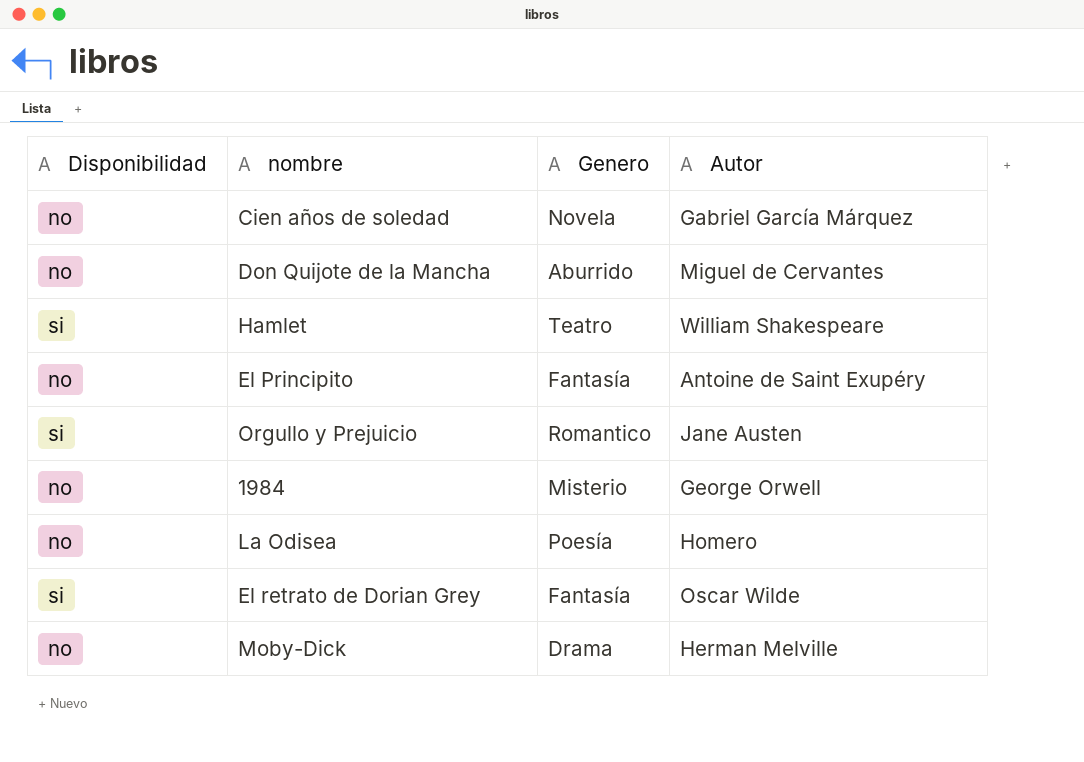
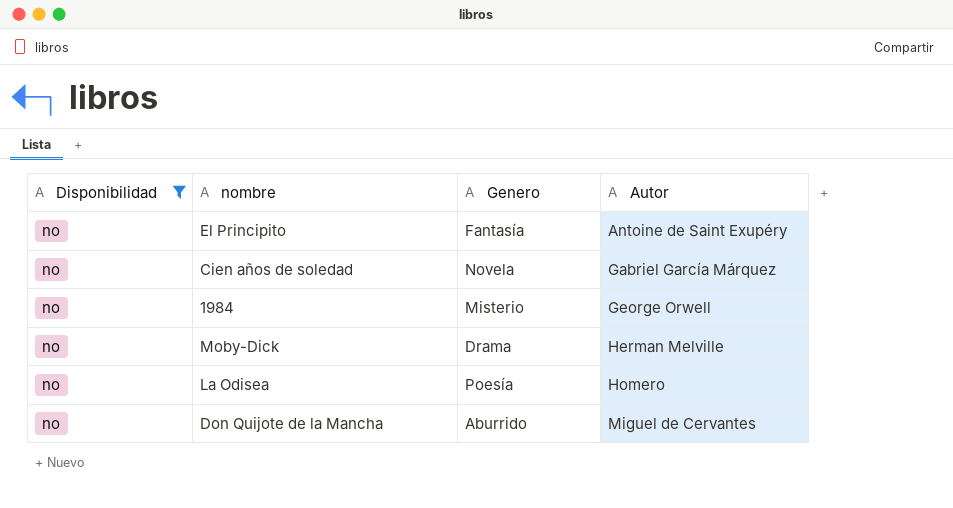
filter: none -> Disponibilidad = no
row order: none -> Autor ascending

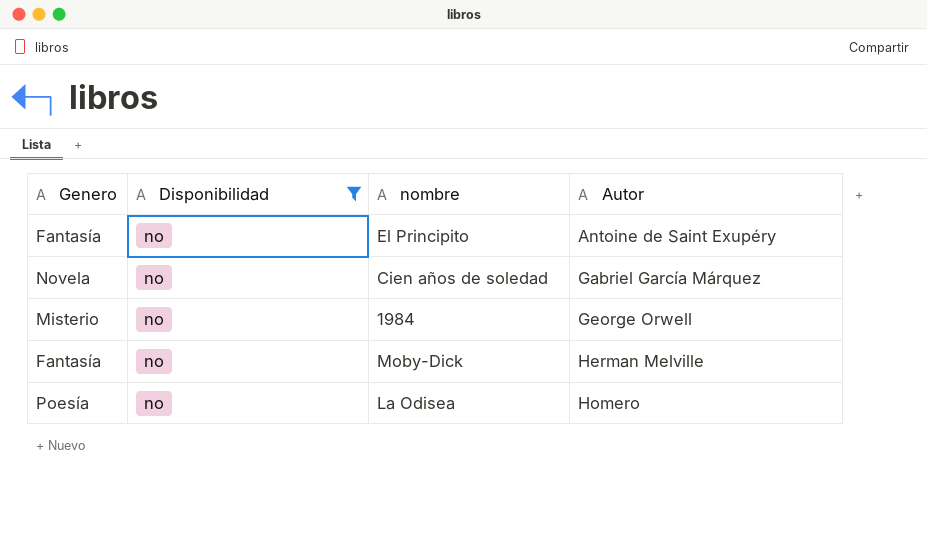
column Genero | position: 3 -> 1
row Don Quijote de la Mancha: no | Aburrido | Miguel de Cervantes -> none
Moby-Dick | Genero: Drama -> Fantasía

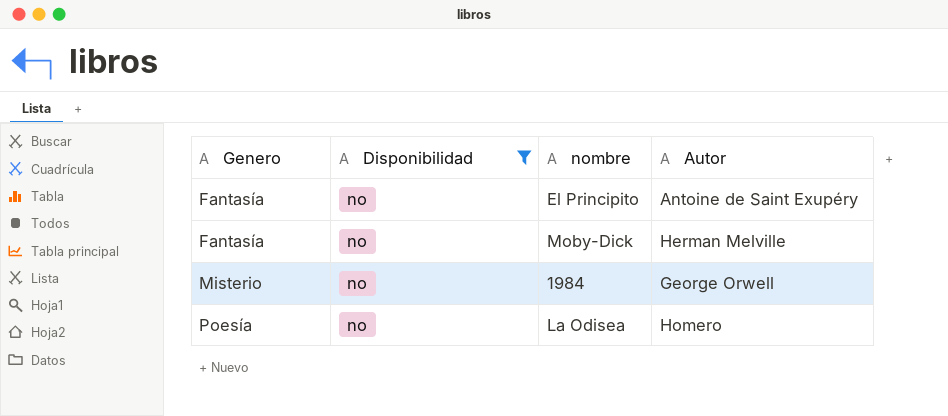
row order: Autor ascending -> Genero ascending
row Cien años de soledad: Novela | no | Gabriel García Márquez -> none

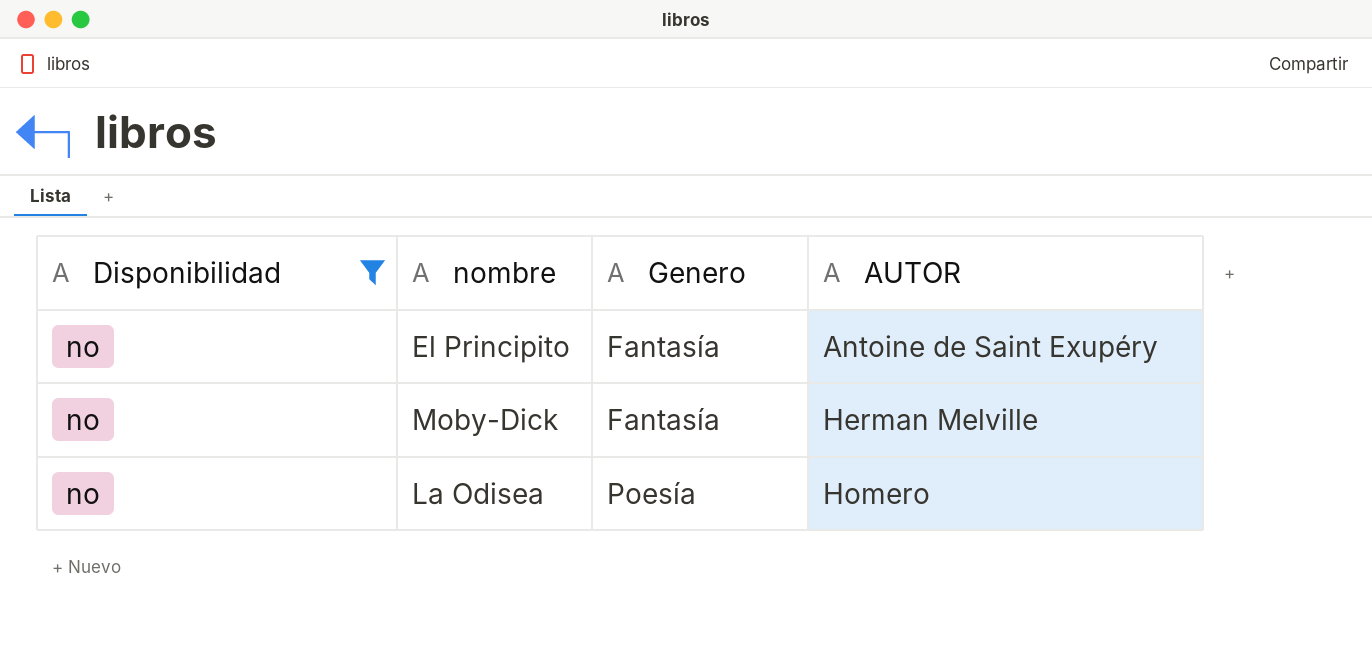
column Genero | position: 1 -> 3
column name: Autor -> AUTOR
row 1984: Misterio | no | George Orwell -> none

